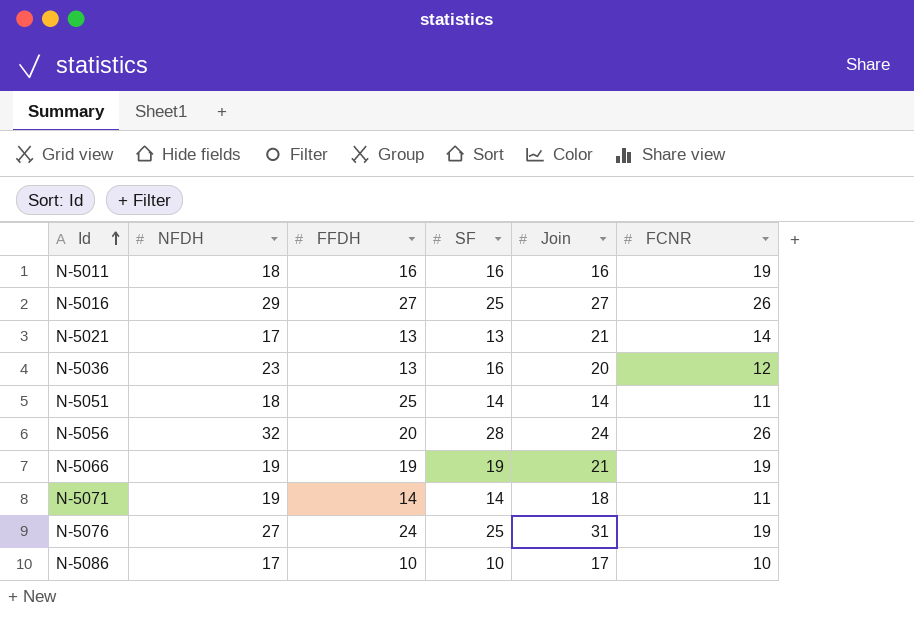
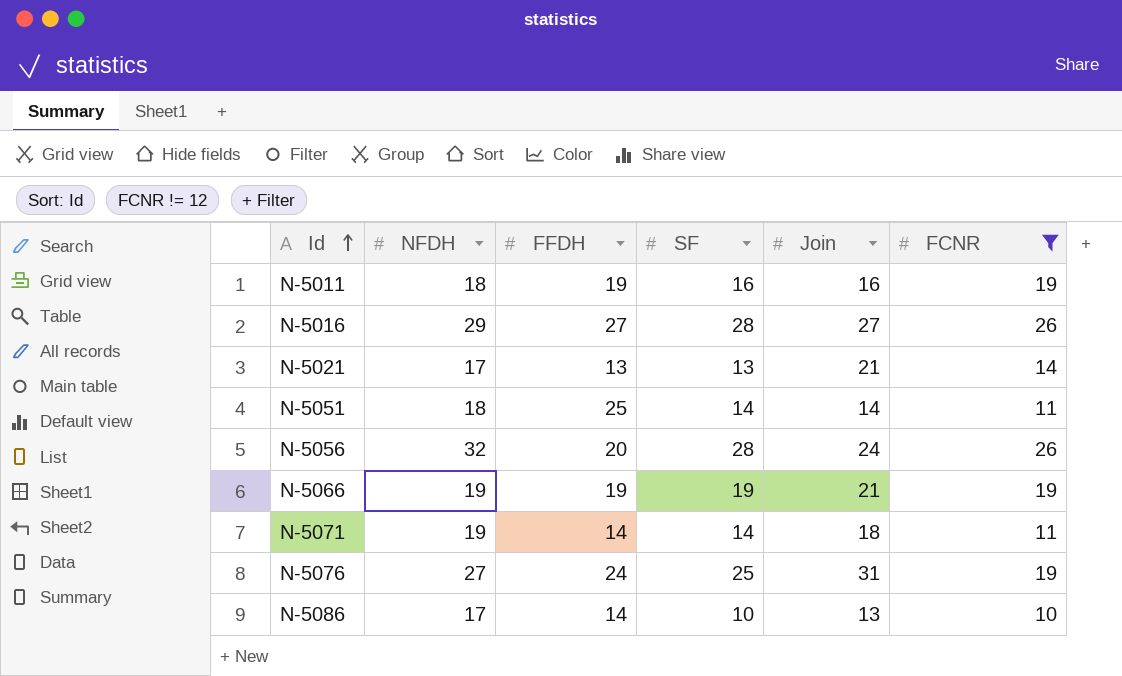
filter: none -> FCNR != 12
N-5011 | FFDH: 16 -> 19
N-5016 | SF: 25 -> 28
N-5086 | FFDH: 10 -> 14
N-5086 | Join: 17 -> 13

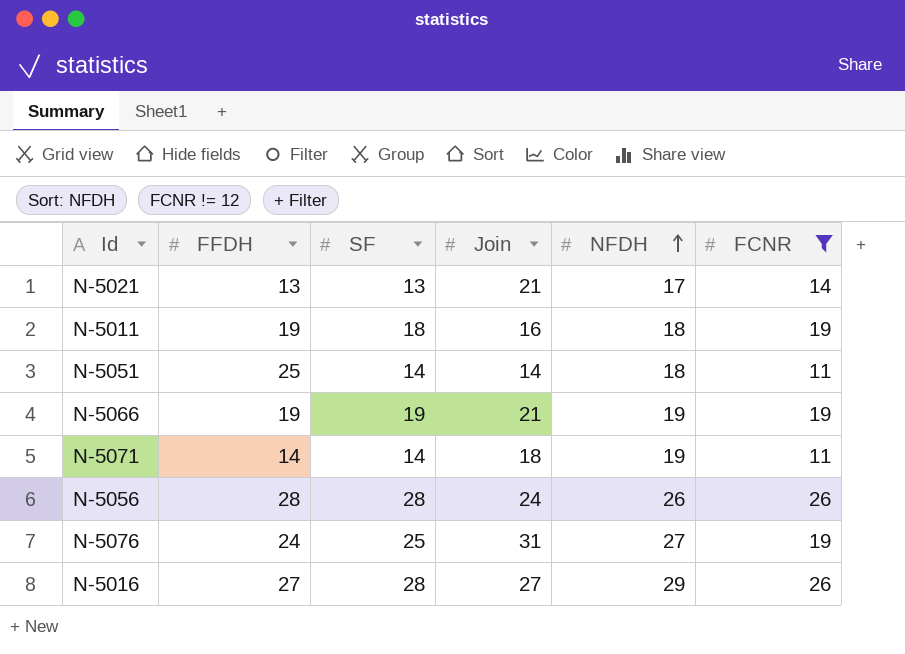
row order: Id ascending -> NFDH ascending
column NFDH | position: 2 -> 5
row N-5086: 17 | 14 | 10 | 13 | 10 -> none
N-5011 | SF: 16 -> 18
N-5056 | FFDH: 20 -> 28
N-5056 | NFDH: 32 -> 26

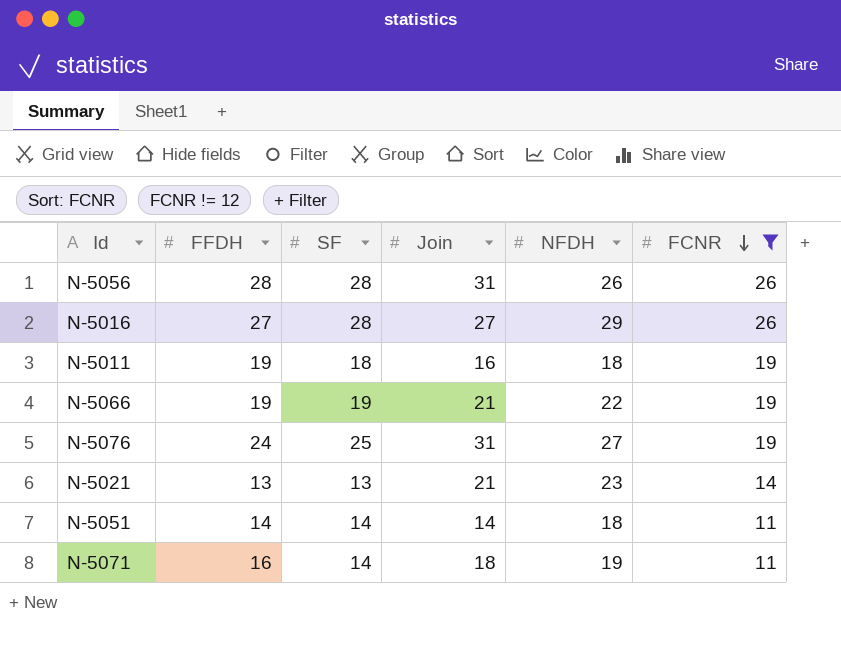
row order: NFDH ascending -> FCNR descending
N-5056 | Join: 24 -> 31
N-5066 | NFDH: 19 -> 22
N-5021 | NFDH: 17 -> 23
N-5051 | FFDH: 25 -> 14
N-5071 | FFDH: 14 -> 16

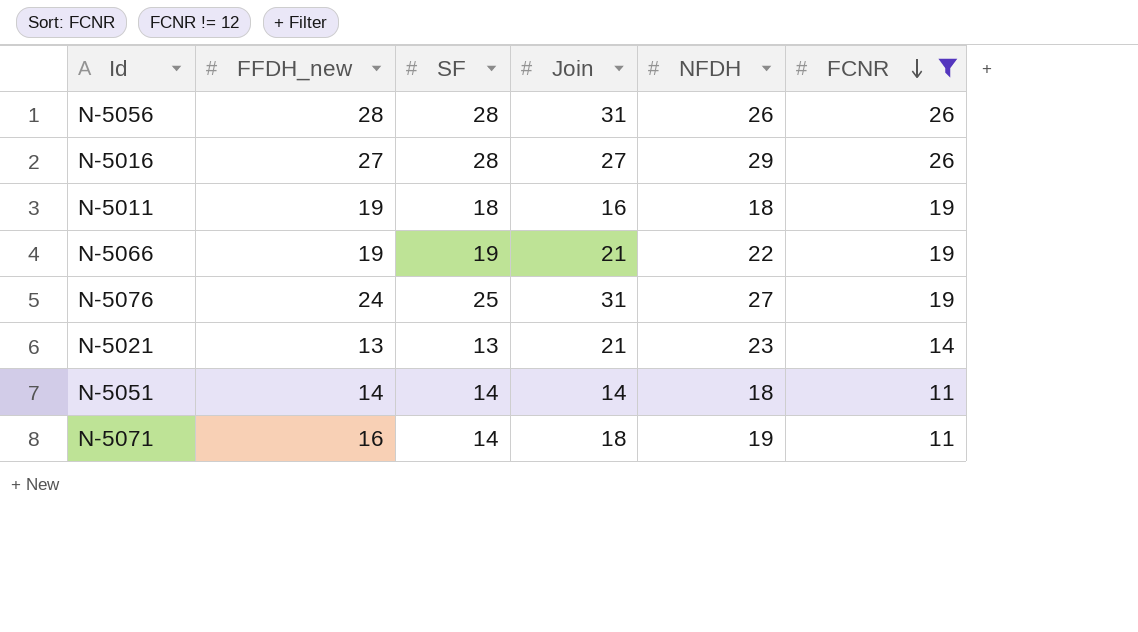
column name: FFDH -> FFDH_new

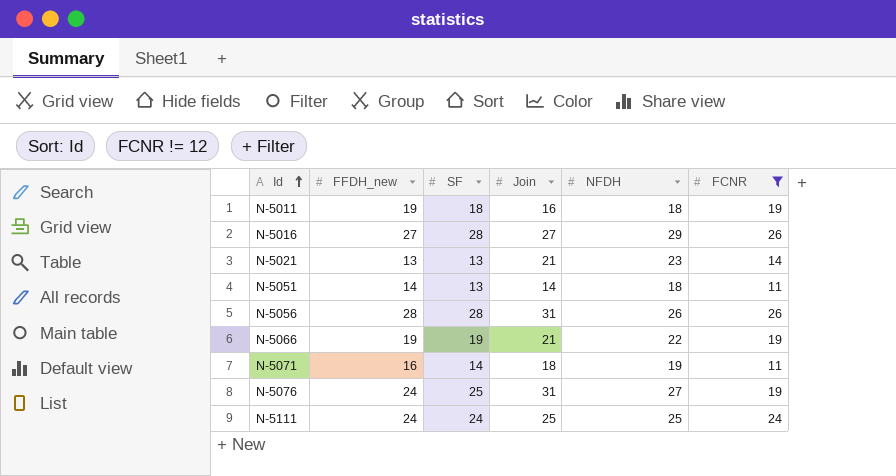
row order: FCNR descending -> Id ascending
N-5051 | SF: 14 -> 13
row N-5111: none -> 24 | 24 | 25 | 25 | 24

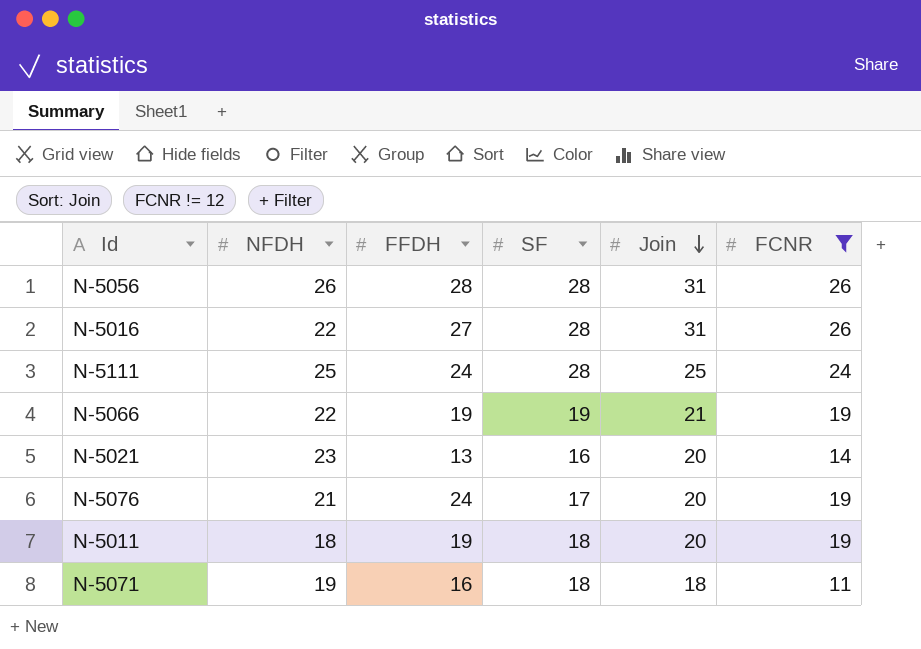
row order: Id ascending -> Join descending
column NFDH | position: 5 -> 2
column name: FFDH_new -> FFDH
row N-5051: 14 | 13 | 14 | 18 | 11 -> none
N-5016 | NFDH: 29 -> 22
N-5016 | Join: 27 -> 31
N-5111 | SF: 24 -> 28
N-5021 | SF: 13 -> 16
N-5021 | Join: 21 -> 20
N-5076 | NFDH: 27 -> 21
N-5076 | SF: 25 -> 17
N-5076 | Join: 31 -> 20
N-5011 | Join: 16 -> 20
N-5071 | SF: 14 -> 18

